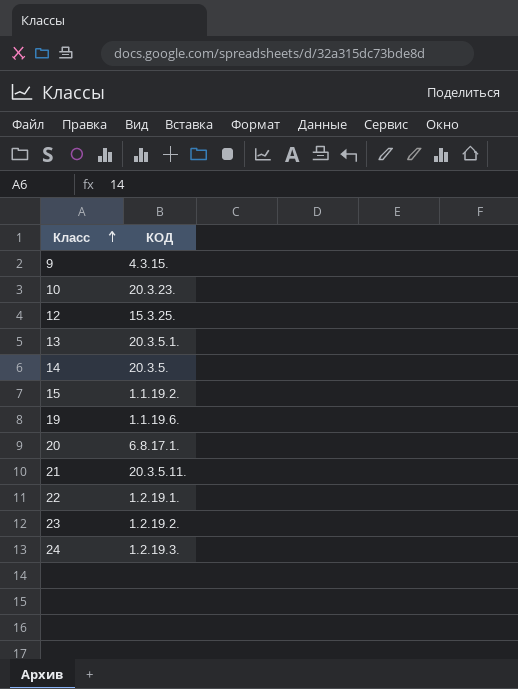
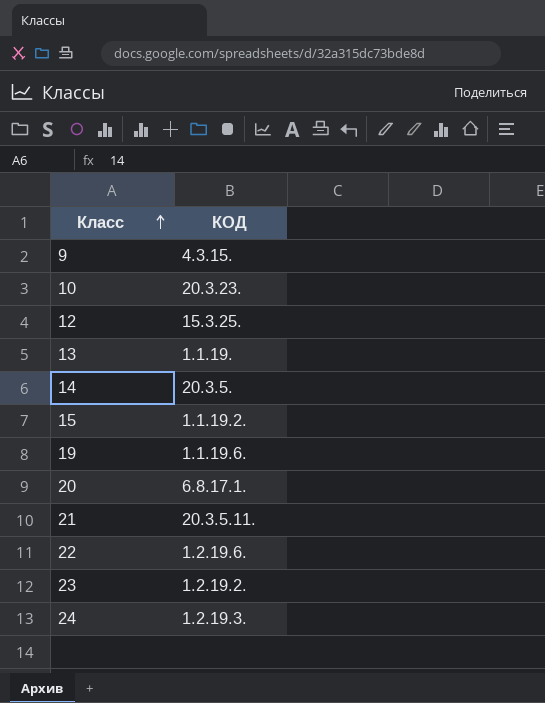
13 | КОД: 20.3.5.1. -> 1.1.19.
22 | КОД: 1.2.19.1. -> 1.2.19.6.

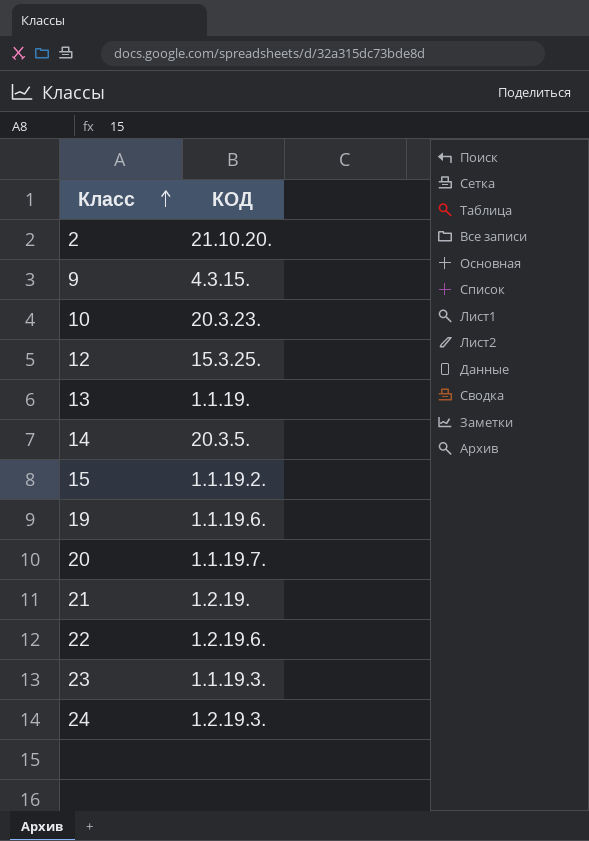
row 2: none -> 21.10.20.
20 | КОД: 6.8.17.1. -> 1.1.19.7.
21 | КОД: 20.3.5.11. -> 1.2.19.
23 | КОД: 1.2.19.2. -> 1.1.19.3.

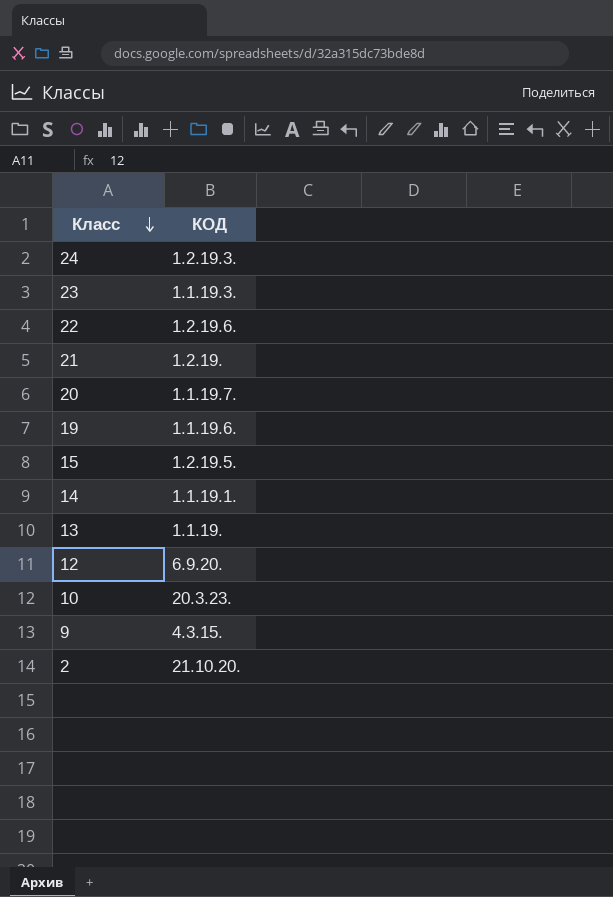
row order: Класс ascending -> Класс descending
15 | КОД: 1.1.19.2. -> 1.2.19.5.
14 | КОД: 20.3.5. -> 1.1.19.1.
12 | КОД: 15.3.25. -> 6.9.20.

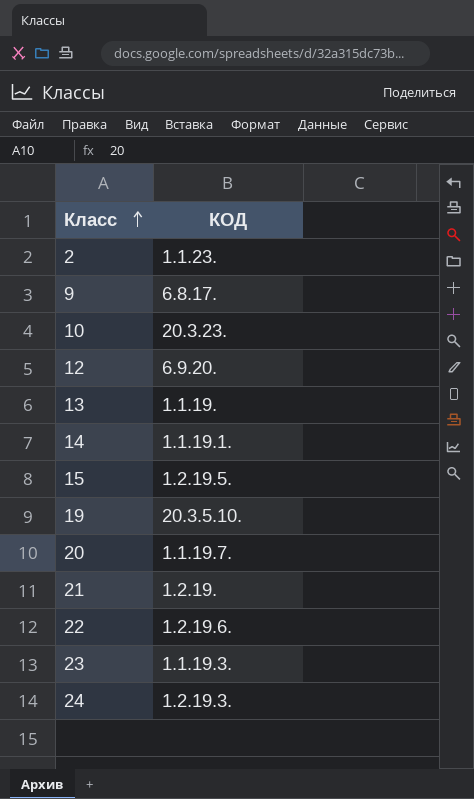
row order: Класс descending -> Класс ascending
2 | КОД: 21.10.20. -> 1.1.23.
9 | КОД: 4.3.15. -> 6.8.17.
19 | КОД: 1.1.19.6. -> 20.3.5.10.

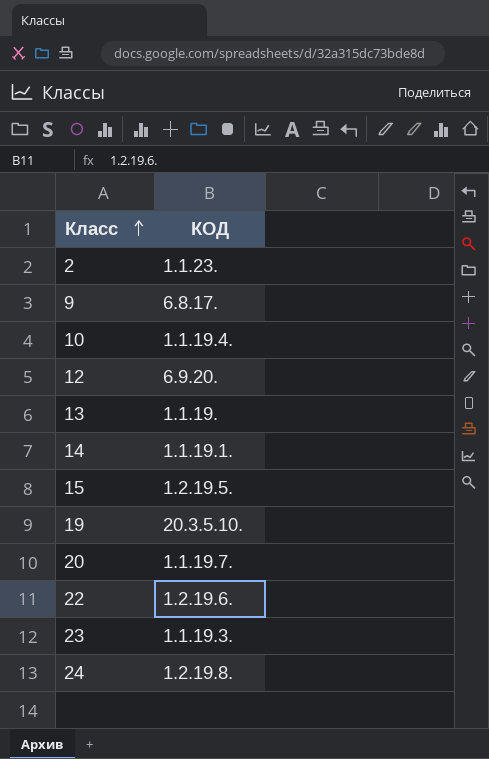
row 21: 1.2.19. -> none
10 | КОД: 20.3.23. -> 1.1.19.4.
24 | КОД: 1.2.19.3. -> 1.2.19.8.

